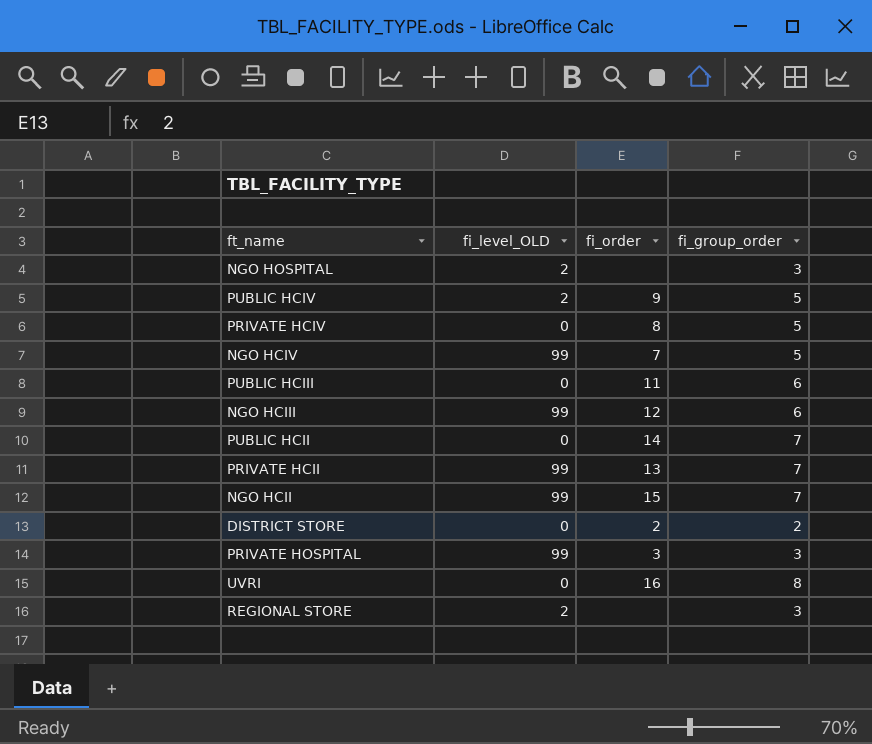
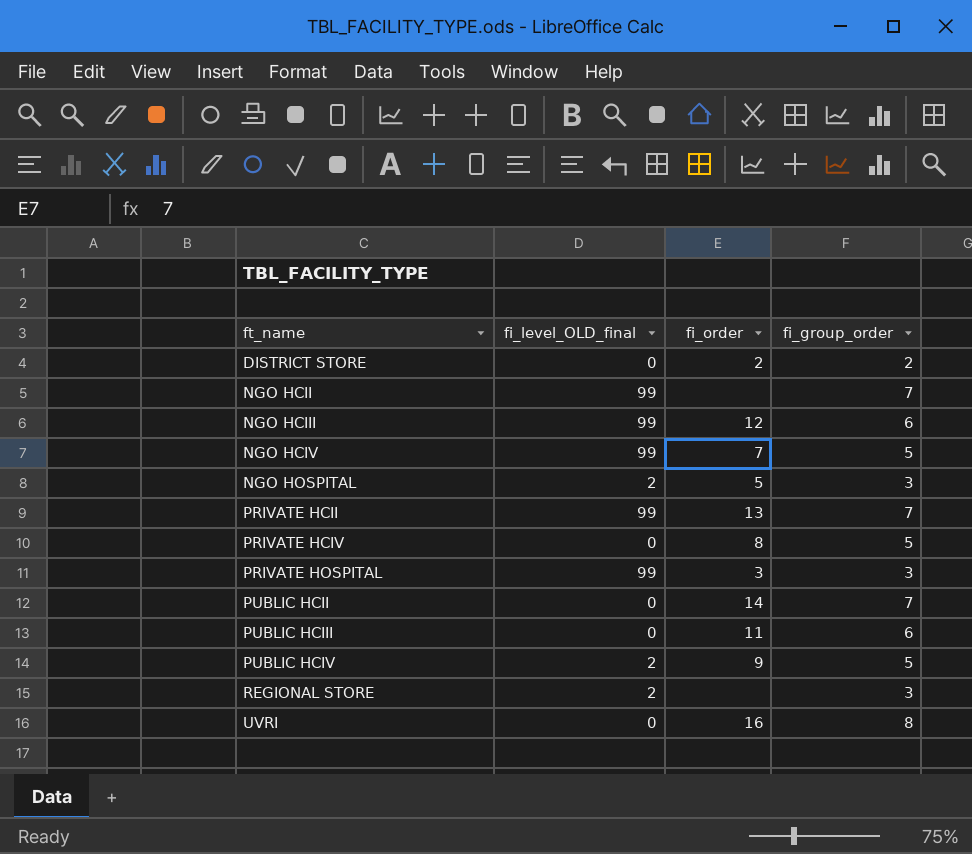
row order: none -> ft_name ascending
column name: fi_level_OLD -> fi_level_OLD_final
NGO HCII | fi_order: 15 -> none
NGO HOSPITAL | fi_order: none -> 5

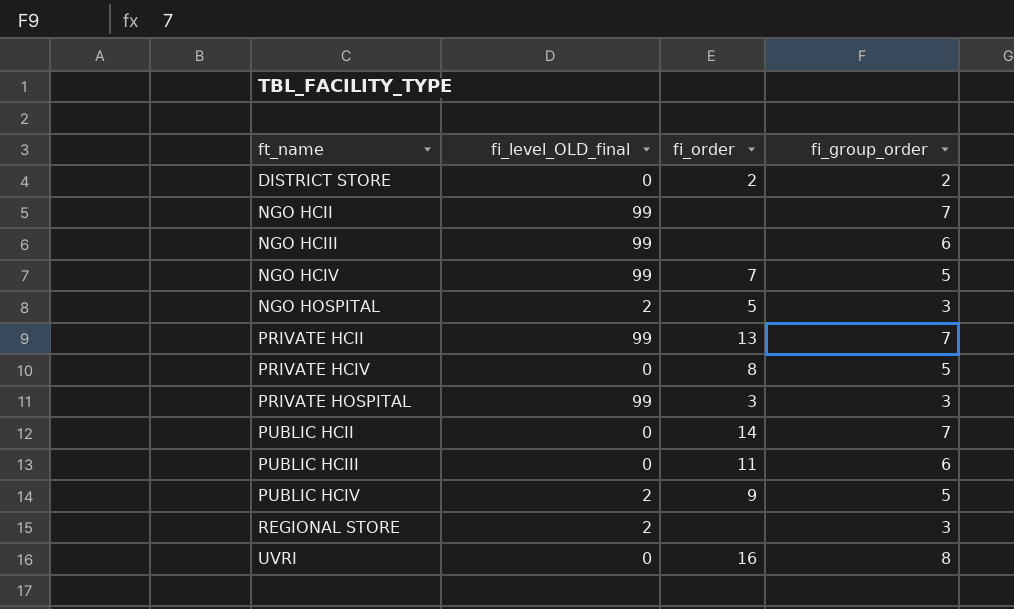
NGO HCIII | fi_order: 12 -> none

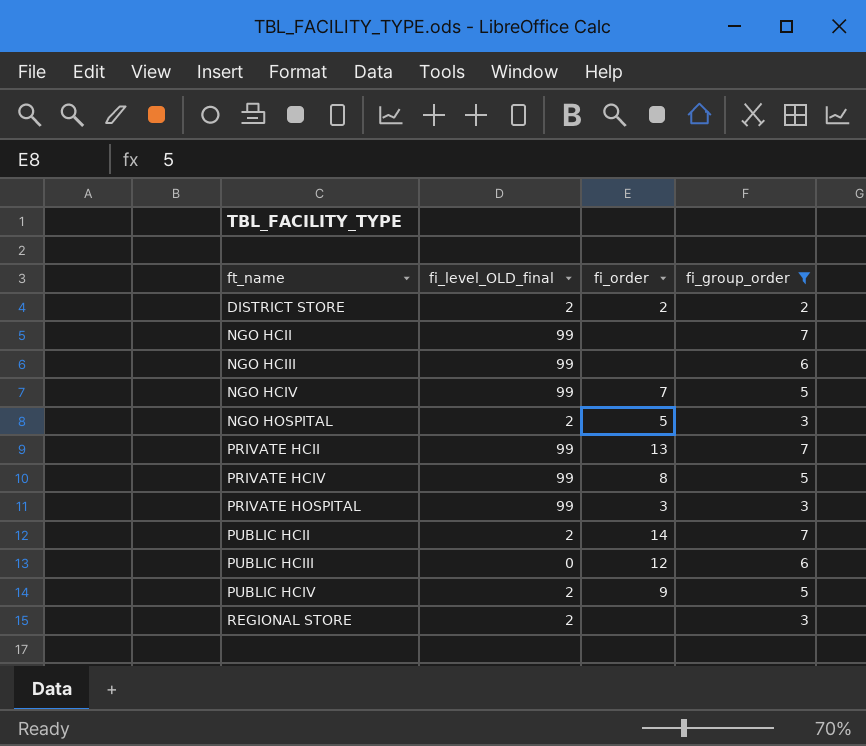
filter: none -> fi_group_order != 8
DISTRICT STORE | fi_level_OLD_final: 0 -> 2
PRIVATE HCIV | fi_level_OLD_final: 0 -> 99
PUBLIC HCII | fi_level_OLD_final: 0 -> 2
PUBLIC HCIII | fi_order: 11 -> 12

